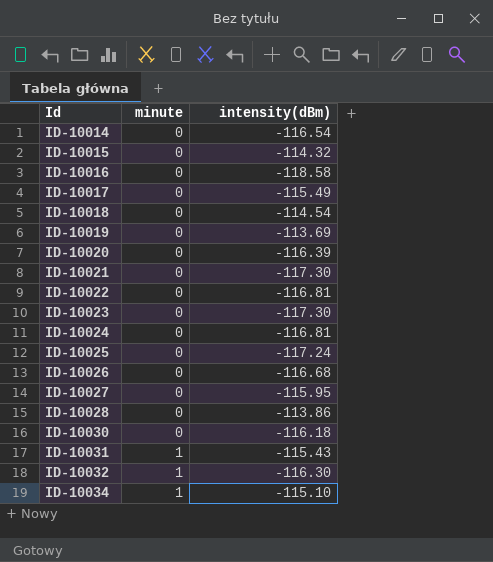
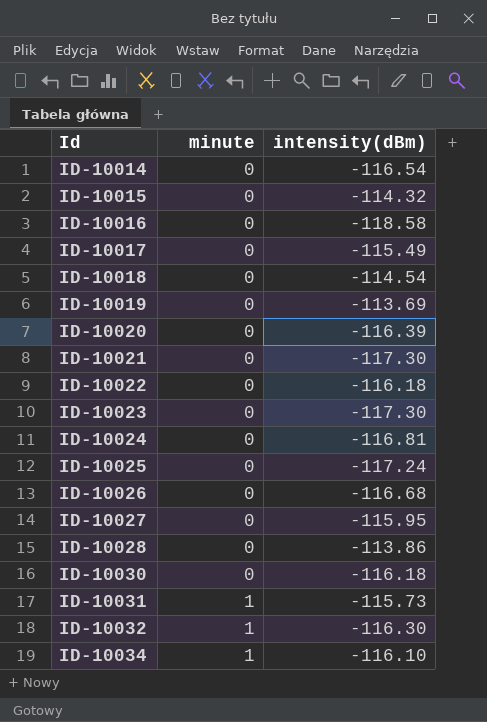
ID-10022 | intensity(dBm): -116.81 -> -116.18
ID-10031 | intensity(dBm): -115.43 -> -115.73
ID-10034 | intensity(dBm): -115.10 -> -116.10

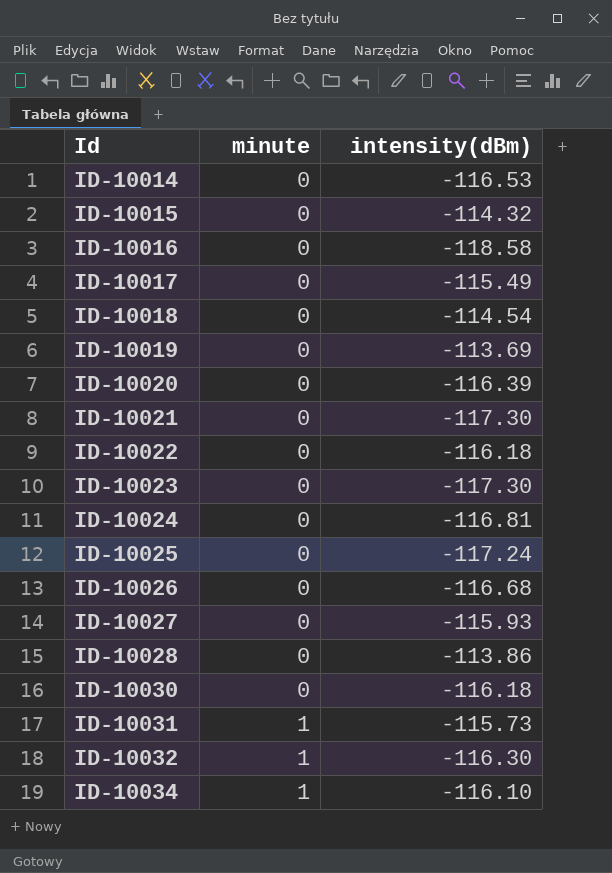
ID-10014 | intensity(dBm): -116.54 -> -116.53
ID-10027 | intensity(dBm): -115.95 -> -115.93

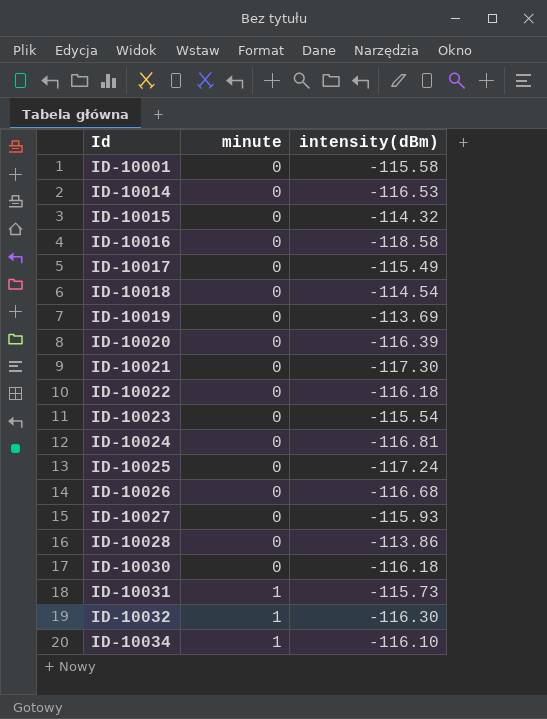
row ID-10001: none -> 0 | -115.58
ID-10023 | intensity(dBm): -117.30 -> -115.54

